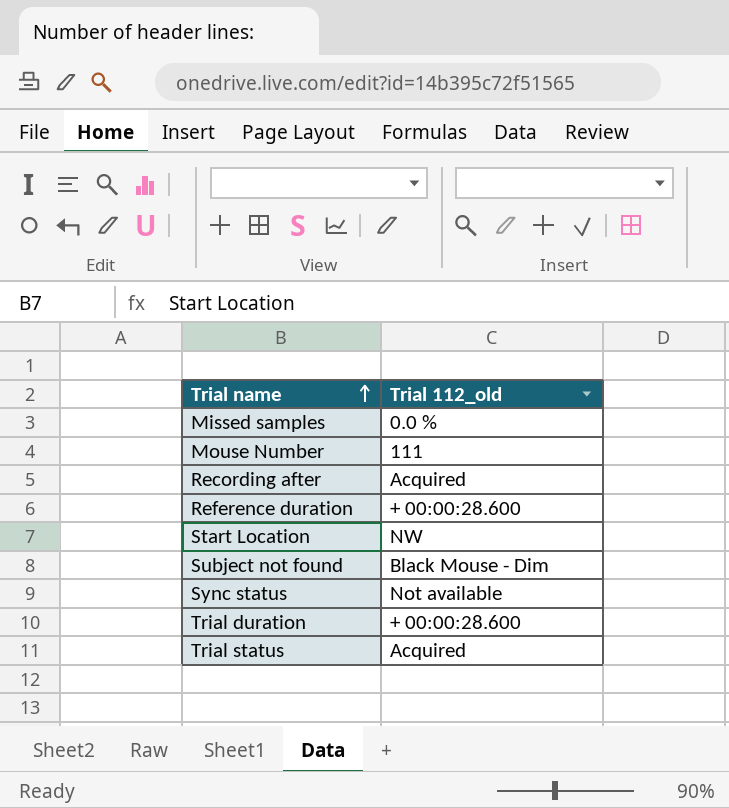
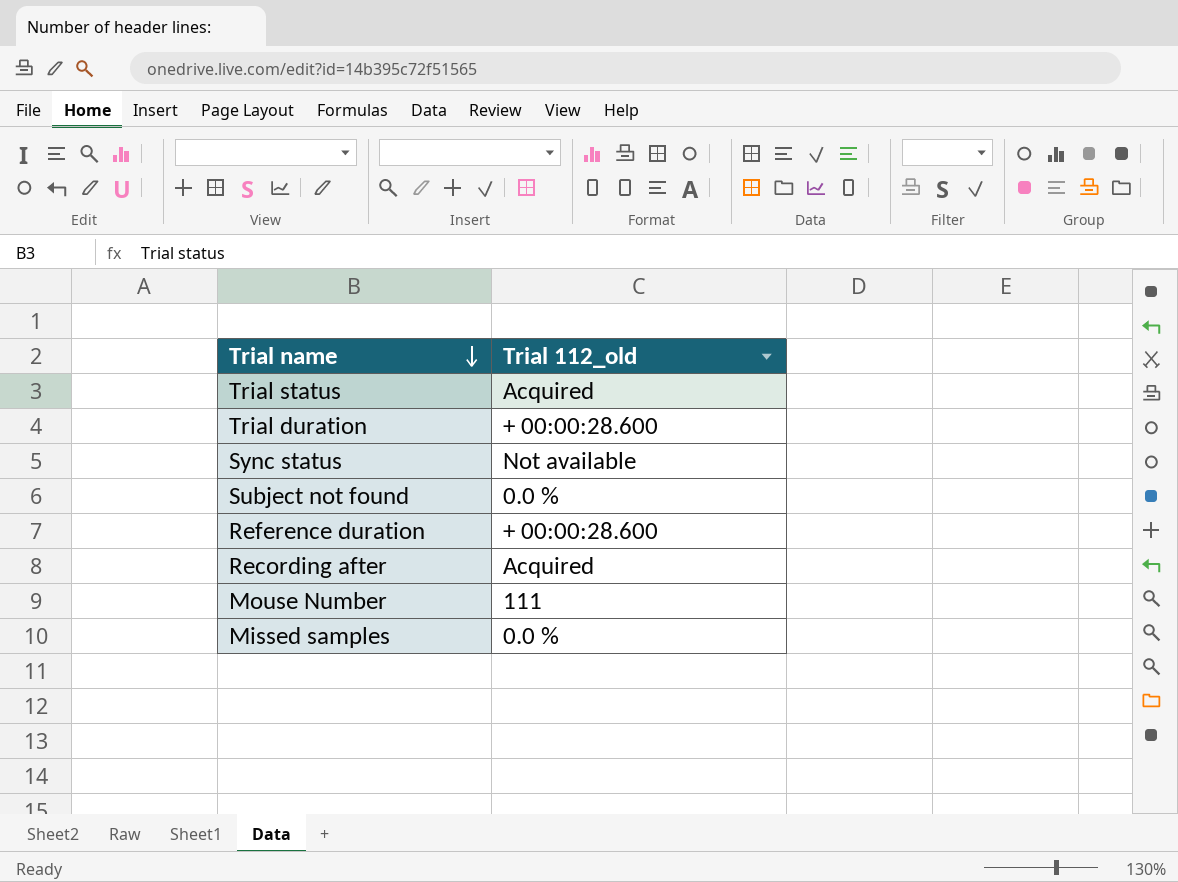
row order: Trial name ascending -> Trial name descending
row Start Location: NW -> none
Subject not found | Trial 112_old: Black Mouse - Dim -> 0.0 %

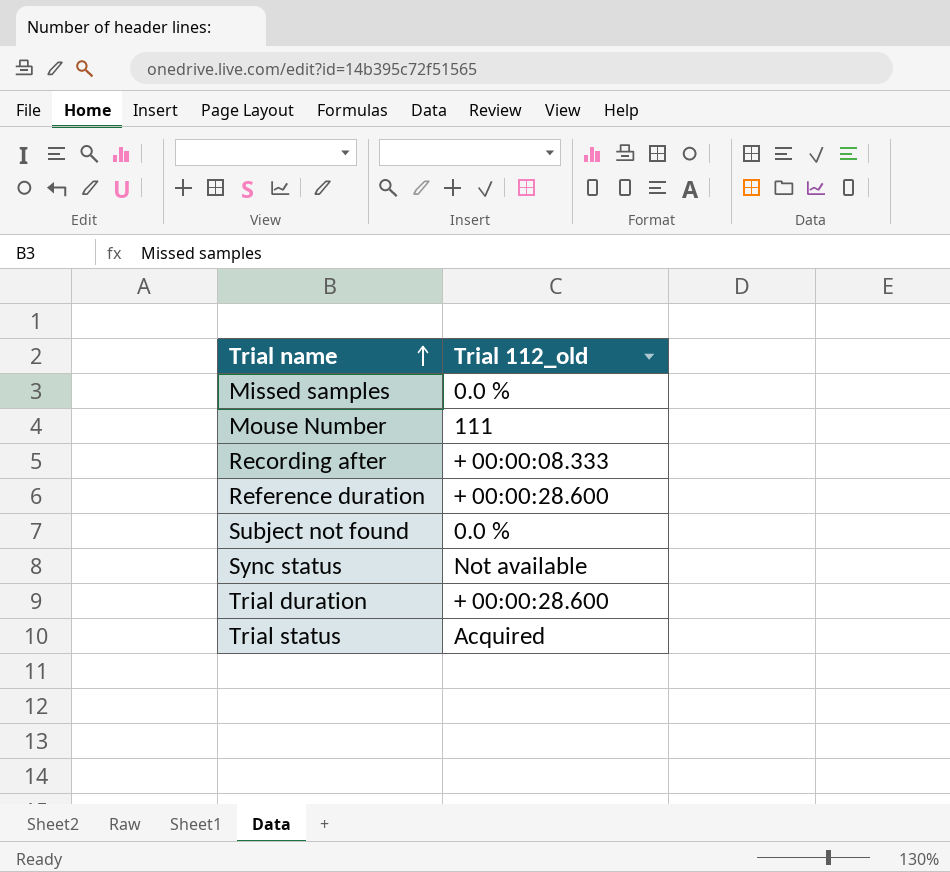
row order: Trial name descending -> Trial name ascending
Recording after | Trial 112_old: Acquired -> + 00:00:08.333

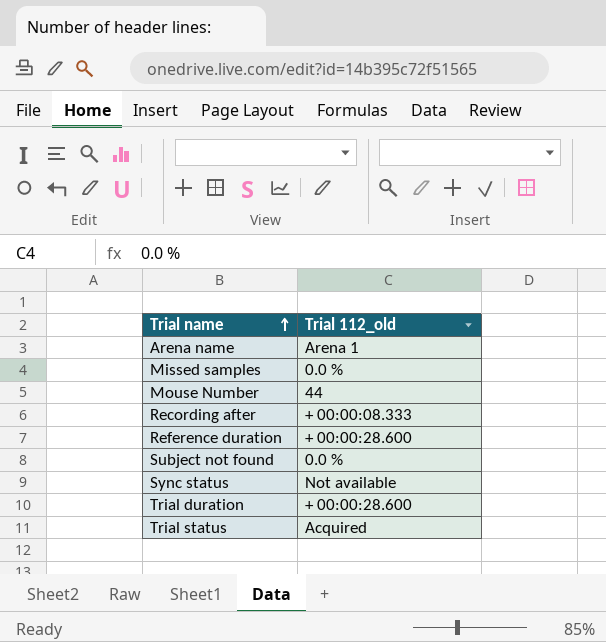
row Arena name: none -> Arena 1
Mouse Number | Trial 112_old: 111 -> 44

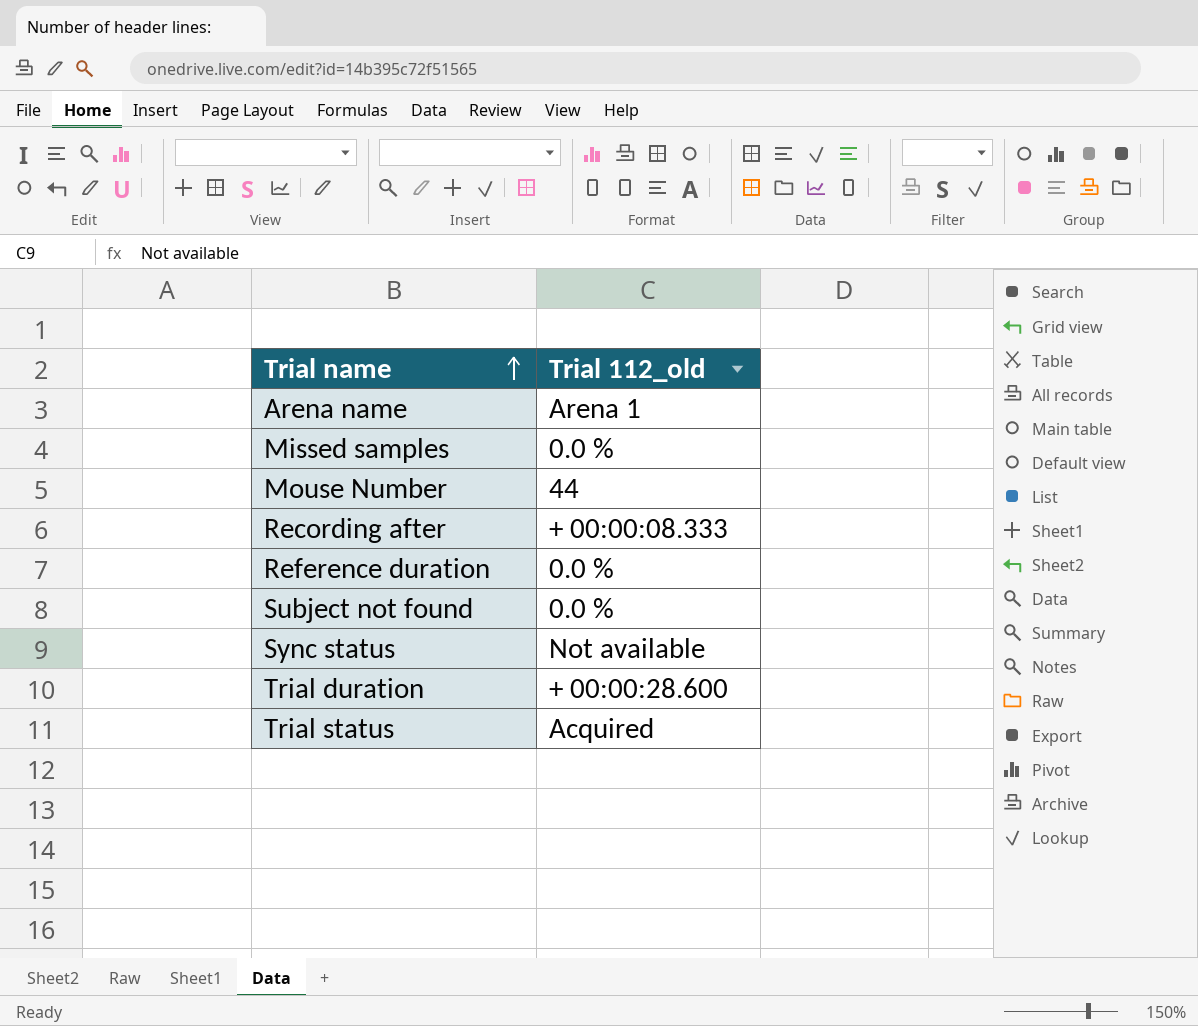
Reference duration | Trial 112_old: + 00:00:28.600 -> 0.0 %

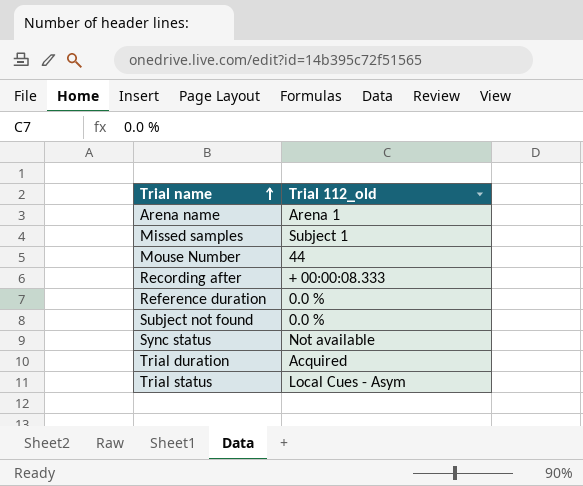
Missed samples | Trial 112_old: 0.0 % -> Subject 1
Trial duration | Trial 112_old: + 00:00:28.600 -> Acquired
Trial status | Trial 112_old: Acquired -> Local Cues - Asym

